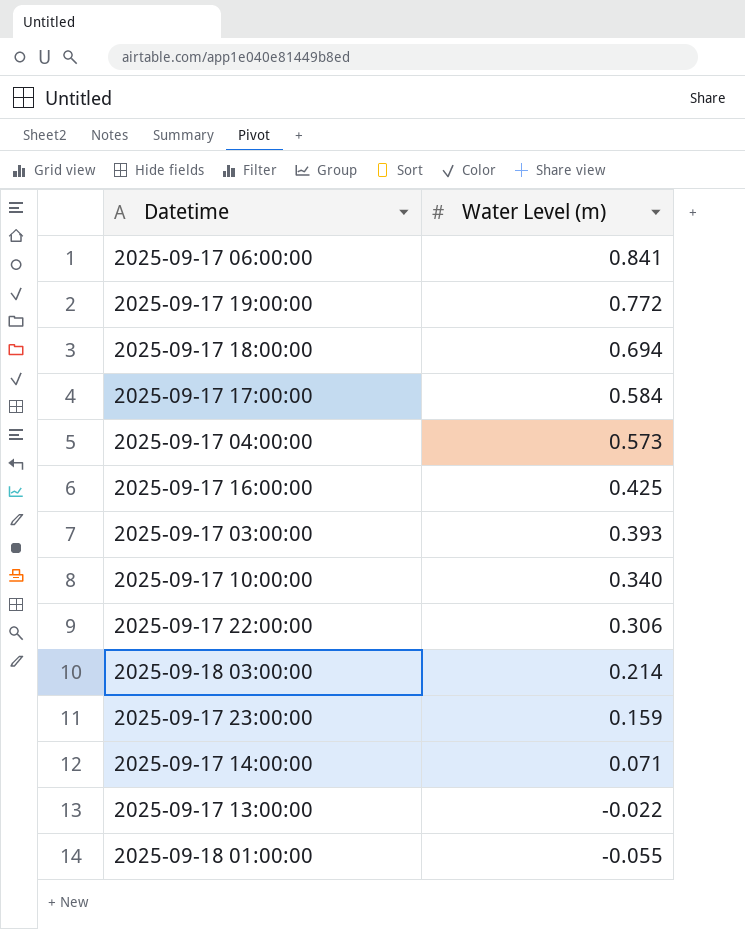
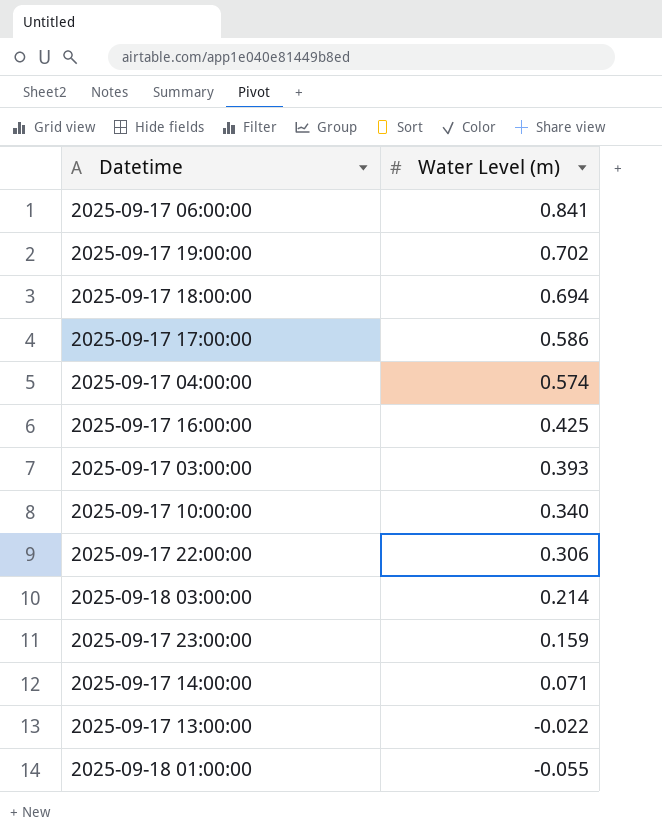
2025-09-17 19:00:00 | Water Level (m): 0.772 -> 0.702
2025-09-17 17:00:00 | Water Level (m): 0.584 -> 0.586
2025-09-17 04:00:00 | Water Level (m): 0.573 -> 0.574

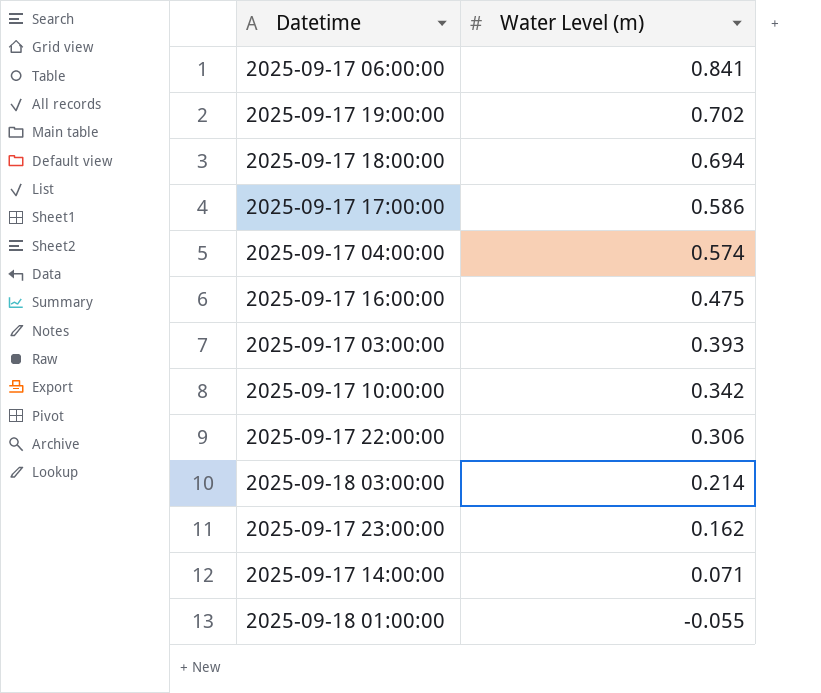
row 2025-09-17 13:00:00: -0.022 -> none
2025-09-17 16:00:00 | Water Level (m): 0.425 -> 0.475
2025-09-17 10:00:00 | Water Level (m): 0.340 -> 0.342
2025-09-17 23:00:00 | Water Level (m): 0.159 -> 0.162

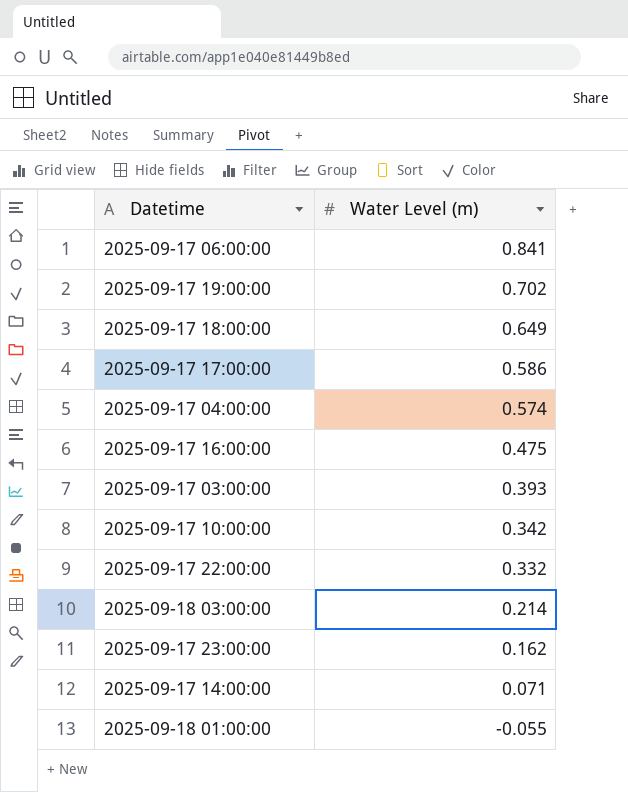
2025-09-17 18:00:00 | Water Level (m): 0.694 -> 0.649
2025-09-17 22:00:00 | Water Level (m): 0.306 -> 0.332

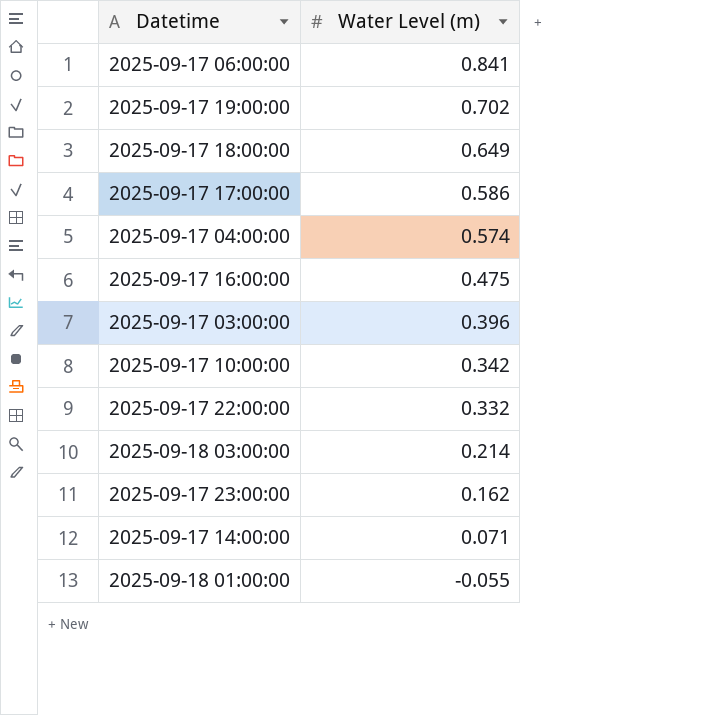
2025-09-17 03:00:00 | Water Level (m): 0.393 -> 0.396

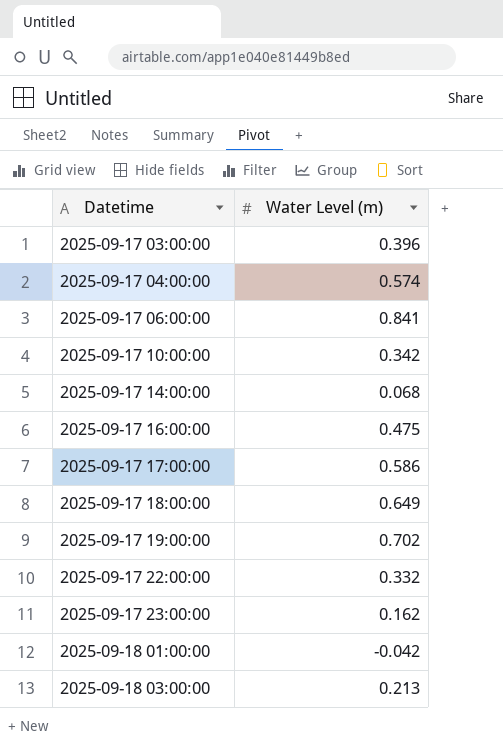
row order: Water Level (m) descending -> Datetime ascending
2025-09-17 14:00:00 | Water Level (m): 0.071 -> 0.068
2025-09-18 01:00:00 | Water Level (m): -0.055 -> -0.042
2025-09-18 03:00:00 | Water Level (m): 0.214 -> 0.213

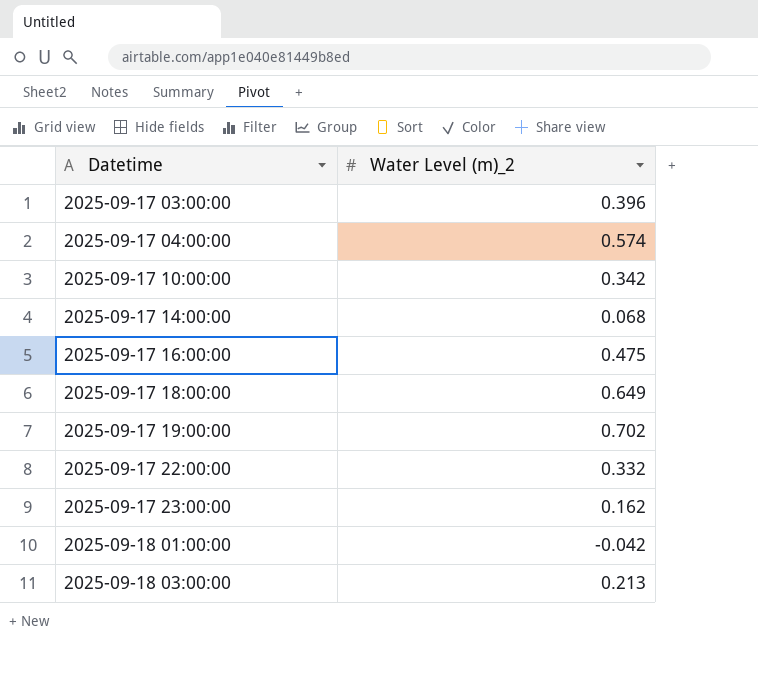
column name: Water Level (m) -> Water Level (m)_2
row 2025-09-17 06:00:00: 0.841 -> none
row 2025-09-17 17:00:00: 0.586 -> none

